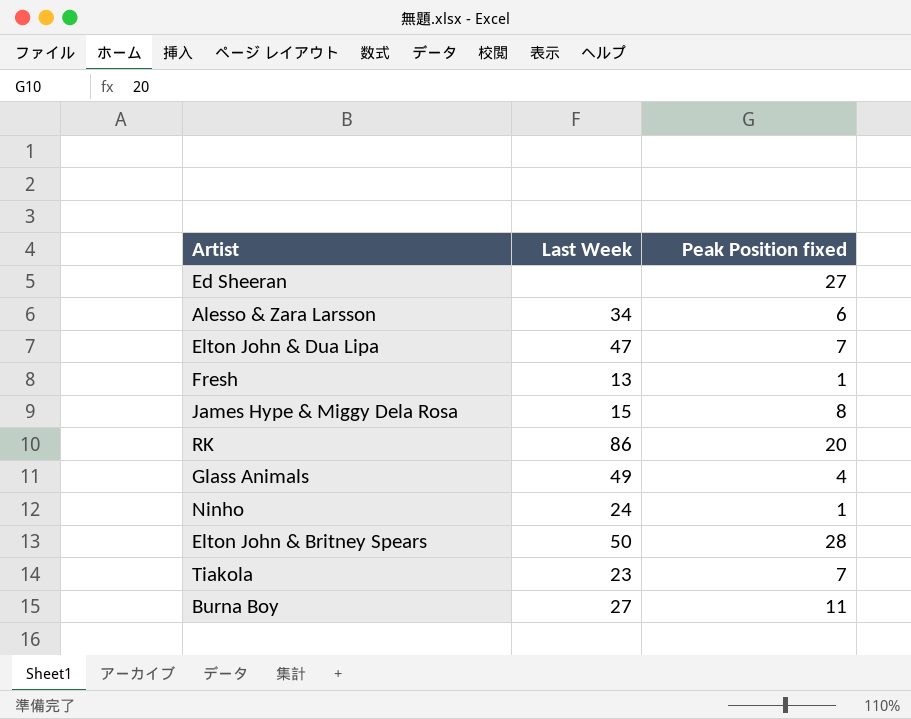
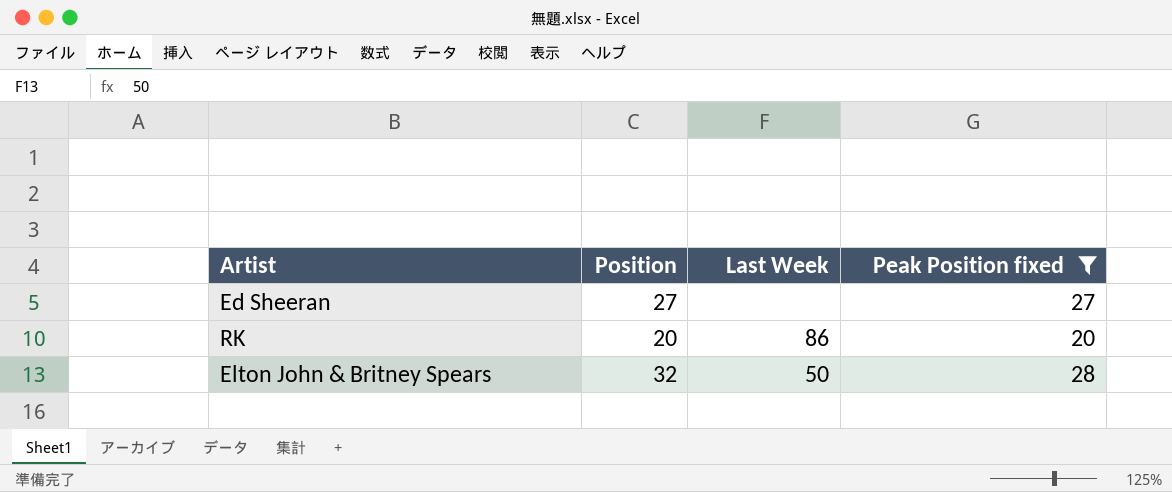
filter: none -> Peak Position fixed >= 20
column Position | position: none -> 2

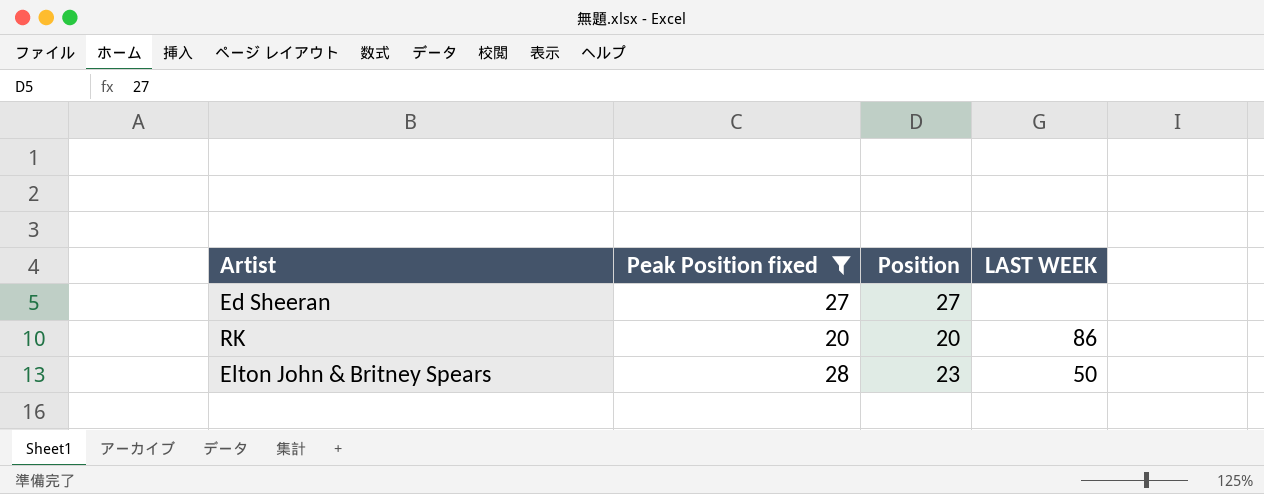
column Peak Position fixed | position: 4 -> 2
column name: Last Week -> LAST WEEK
Elton John & Britney Spears | Position: 32 -> 23

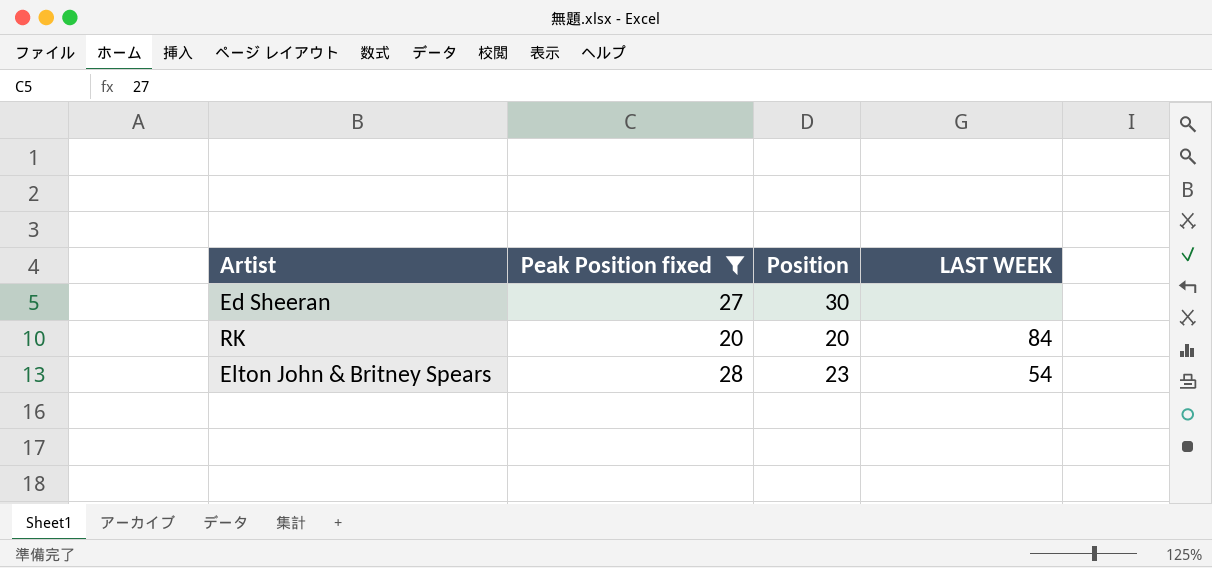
Ed Sheeran | Position: 27 -> 30
RK | LAST WEEK: 86 -> 84
Elton John & Britney Spears | LAST WEEK: 50 -> 54

